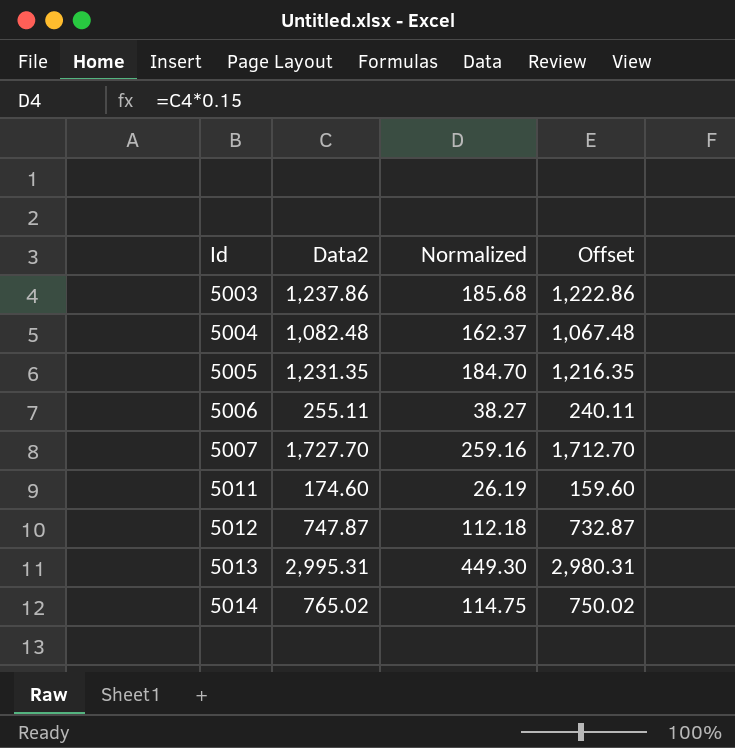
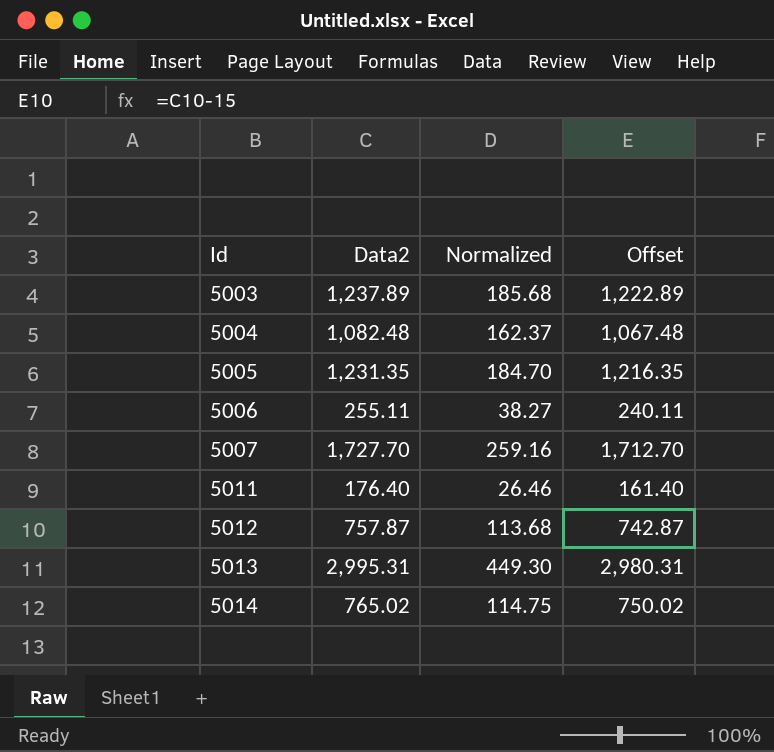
5003 | Data2: 1,237.86 -> 1,237.89
5003 | Offset: 1,222.86 -> 1,222.89
5011 | Data2: 174.60 -> 176.40
5011 | Normalized: 26.19 -> 26.46
5011 | Offset: 159.60 -> 161.40
5012 | Data2: 747.87 -> 757.87
5012 | Normalized: 112.18 -> 113.68
5012 | Offset: 732.87 -> 742.87

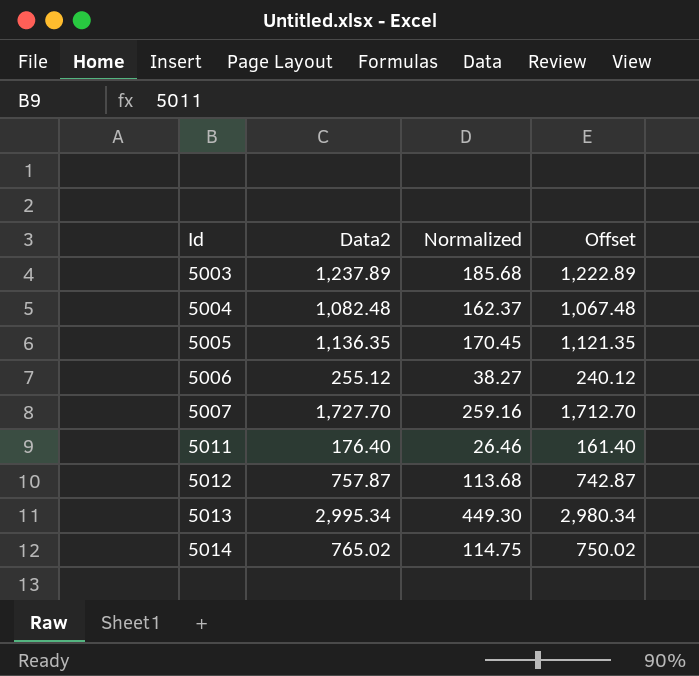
5005 | Data2: 1,231.35 -> 1,136.35
5005 | Normalized: 184.70 -> 170.45
5005 | Offset: 1,216.35 -> 1,121.35
5006 | Data2: 255.11 -> 255.12
5006 | Offset: 240.11 -> 240.12
5013 | Data2: 2,995.31 -> 2,995.34
5013 | Offset: 2,980.31 -> 2,980.34

